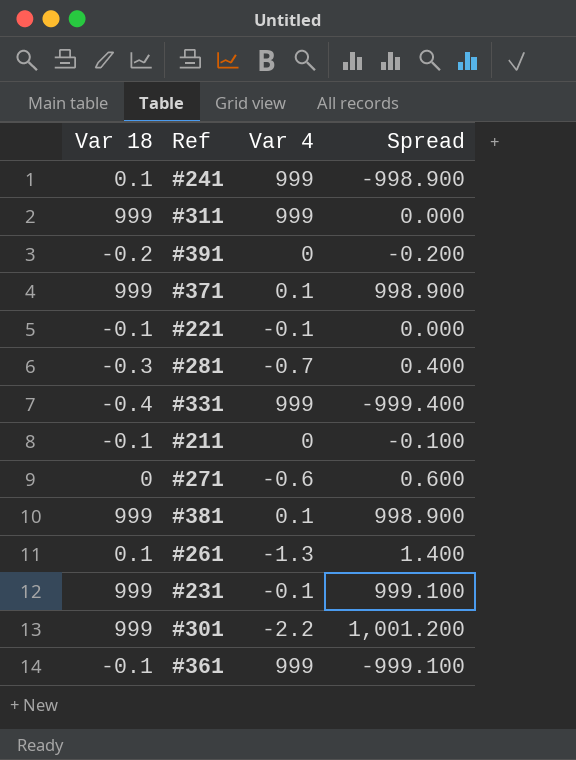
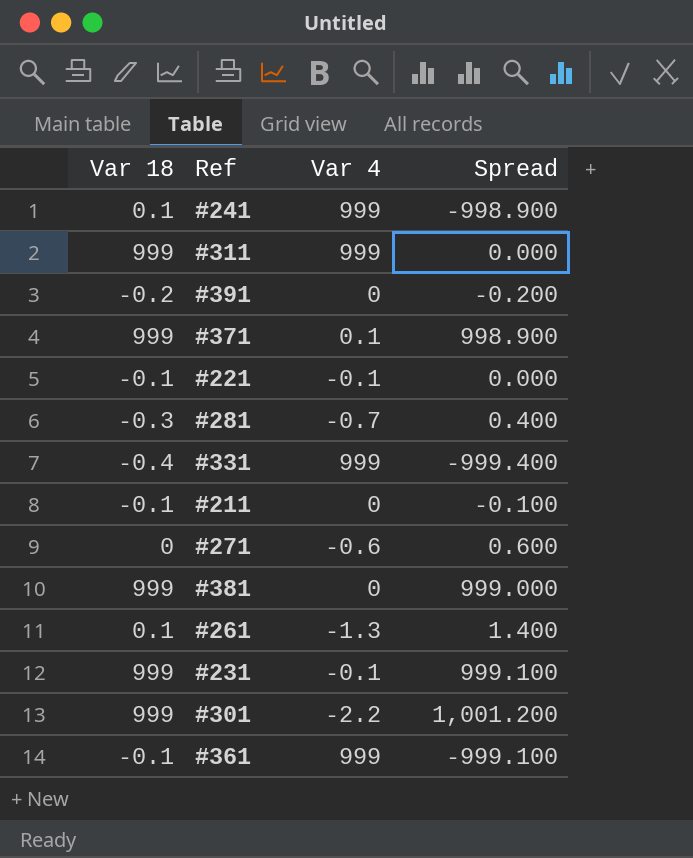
#381 | Var 4: 0.1 -> 0
#381 | Spread: 998.900 -> 999.000

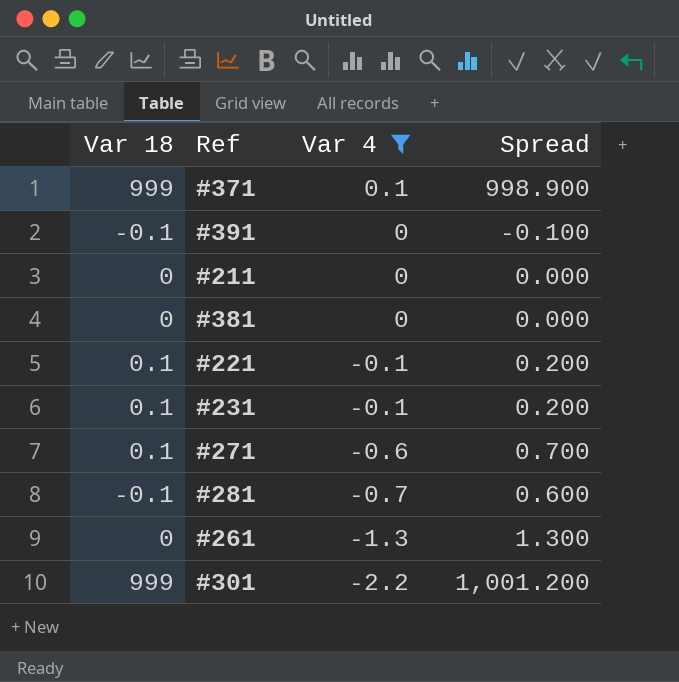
filter: none -> Var 4 != 999
row order: none -> Var 4 descending
#391 | Var 18: -0.2 -> -0.1
#391 | Spread: -0.200 -> -0.100
#211 | Var 18: -0.1 -> 0
#211 | Spread: -0.100 -> 0.000
#381 | Var 18: 999 -> 0
#381 | Spread: 999.000 -> 0.000
#221 | Var 18: -0.1 -> 0.1
#221 | Spread: 0.000 -> 0.200
#231 | Var 18: 999 -> 0.1
#231 | Spread: 999.100 -> 0.200
#271 | Var 18: 0 -> 0.1
#271 | Spread: 0.600 -> 0.700
#281 | Var 18: -0.3 -> -0.1
#281 | Spread: 0.400 -> 0.600
#261 | Var 18: 0.1 -> 0
#261 | Spread: 1.400 -> 1.300

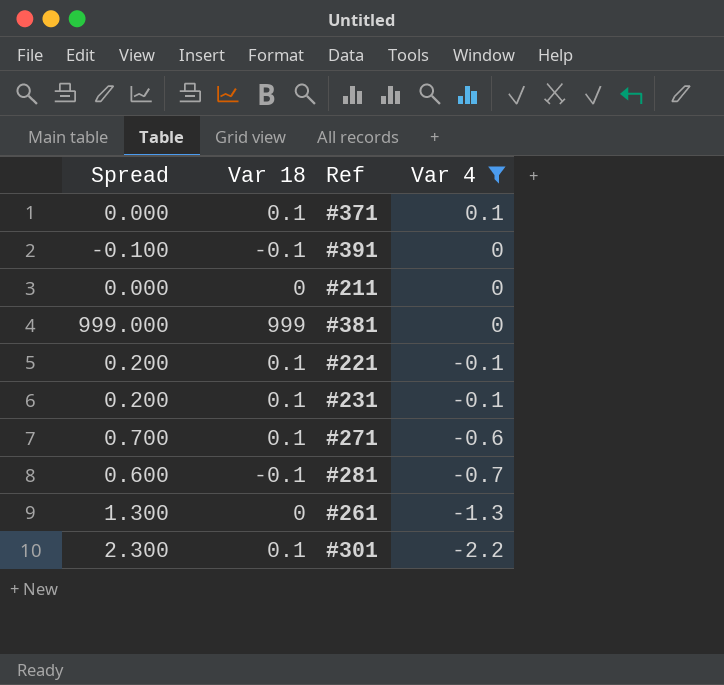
column Spread | position: 4 -> 1
#371 | Spread: 998.900 -> 0.000
#371 | Var 18: 999 -> 0.1
#381 | Spread: 0.000 -> 999.000
#381 | Var 18: 0 -> 999
#301 | Spread: 1,001.200 -> 2.300
#301 | Var 18: 999 -> 0.1

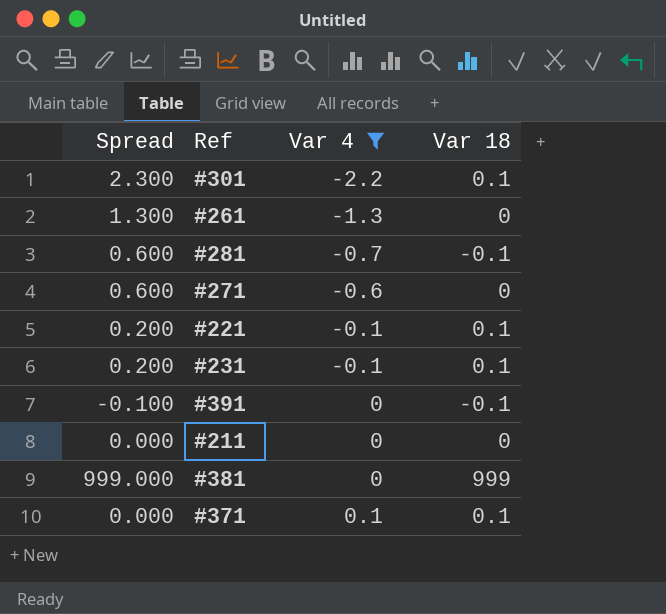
row order: Var 4 descending -> Var 4 ascending
column Var 18 | position: 2 -> 4
#271 | Spread: 0.700 -> 0.600
#271 | Var 18: 0.1 -> 0

